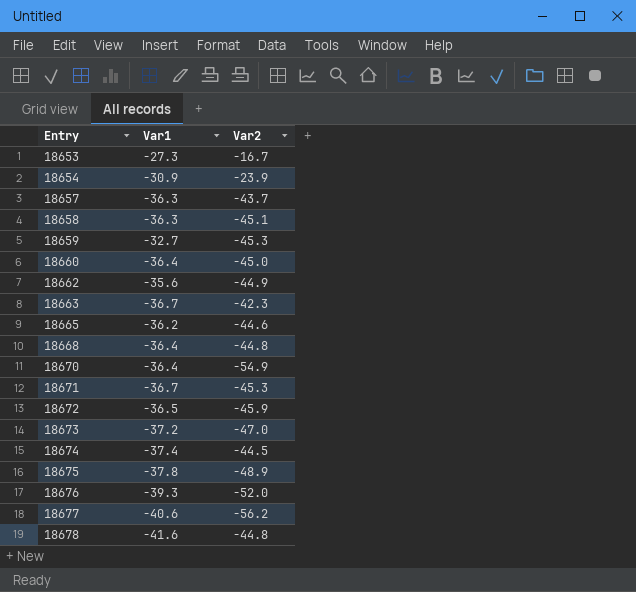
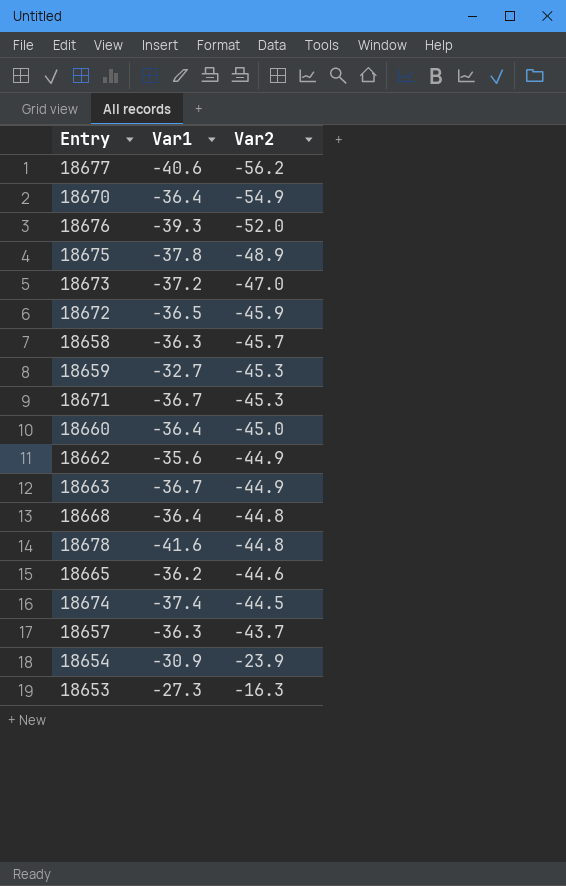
row order: Entry ascending -> Var2 ascending
18658 | Var2: -45.1 -> -45.7
18663 | Var2: -42.3 -> -44.9
18653 | Var2: -16.7 -> -16.3

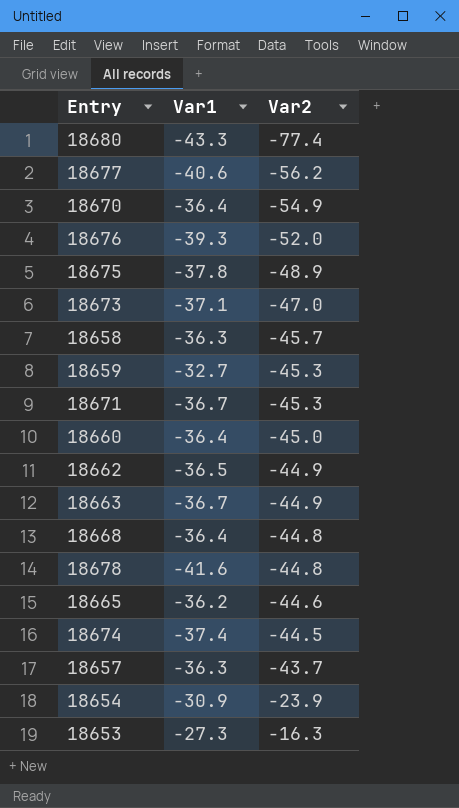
row 18672: -36.5 | -45.9 -> none
row 18680: none -> -43.3 | -77.4
18673 | Var1: -37.2 -> -37.1
18662 | Var1: -35.6 -> -36.5

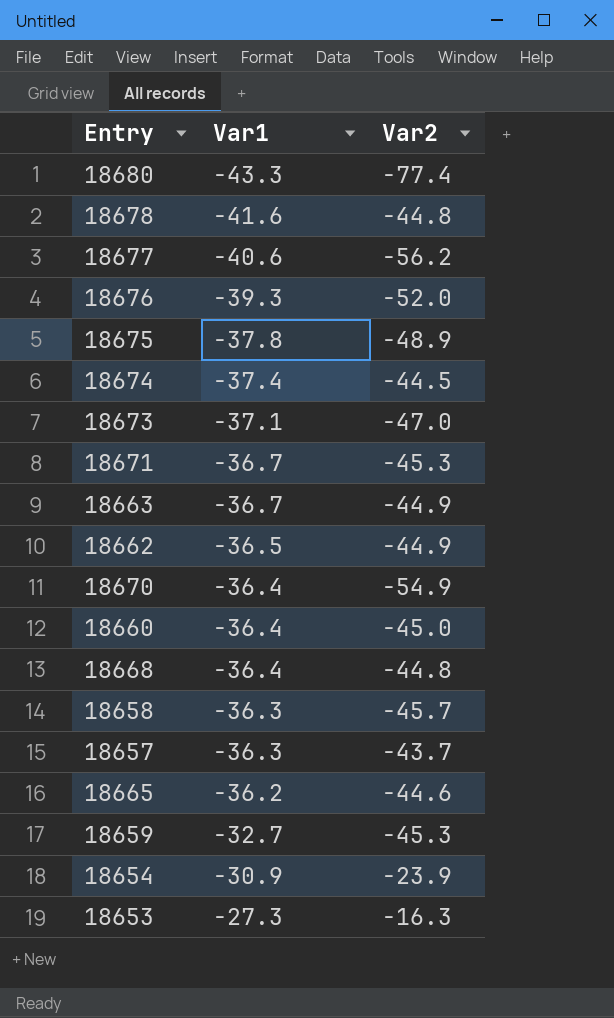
row order: Var2 ascending -> Var1 ascending

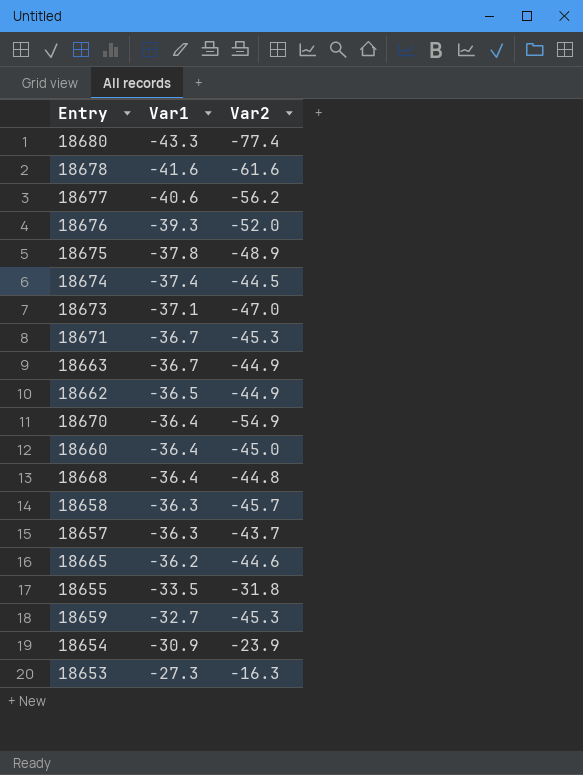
18678 | Var2: -44.8 -> -61.6
row 18655: none -> -33.5 | -31.8

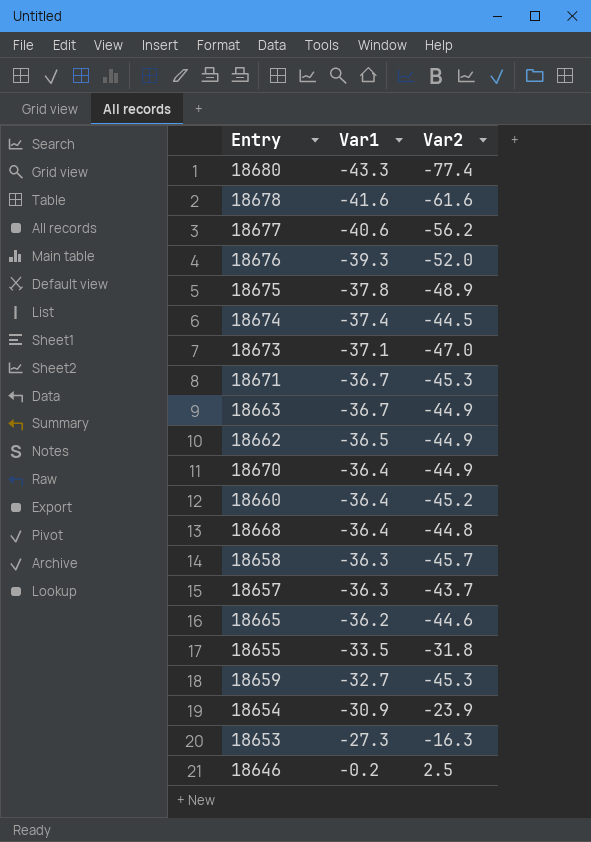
18670 | Var2: -54.9 -> -44.9
18660 | Var2: -45.0 -> -45.2
row 18646: none -> -0.2 | 2.5

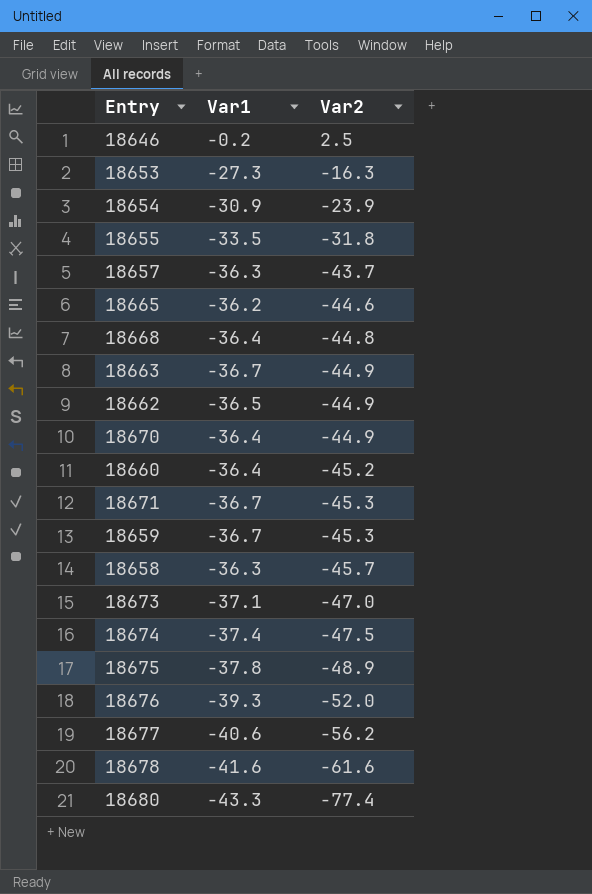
row order: Var1 ascending -> Var2 descending
18659 | Var1: -32.7 -> -36.7
18674 | Var2: -44.5 -> -47.5

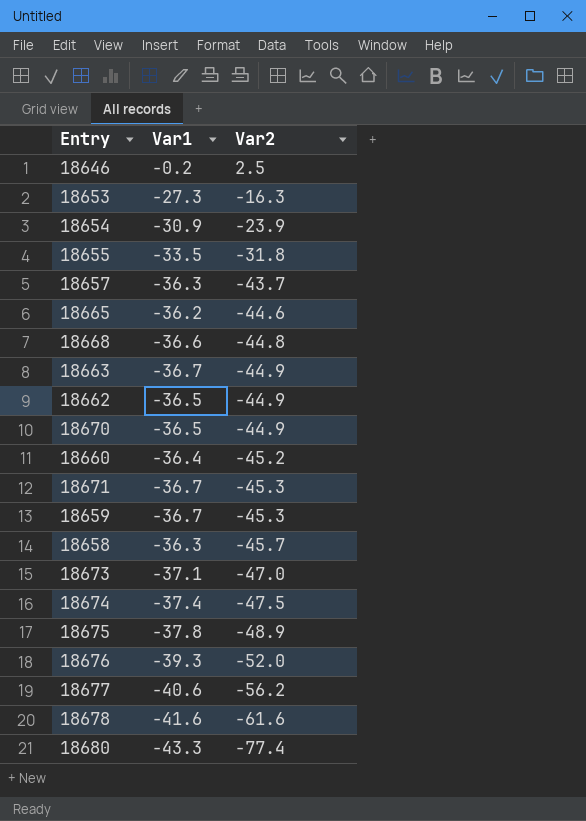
18668 | Var1: -36.4 -> -36.6
18670 | Var1: -36.4 -> -36.5

